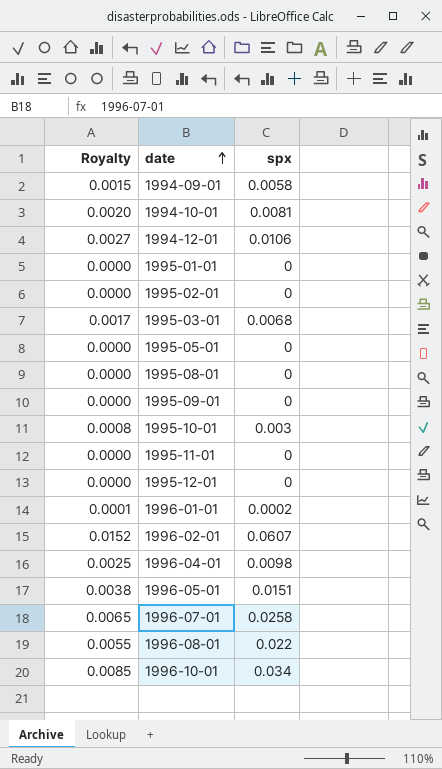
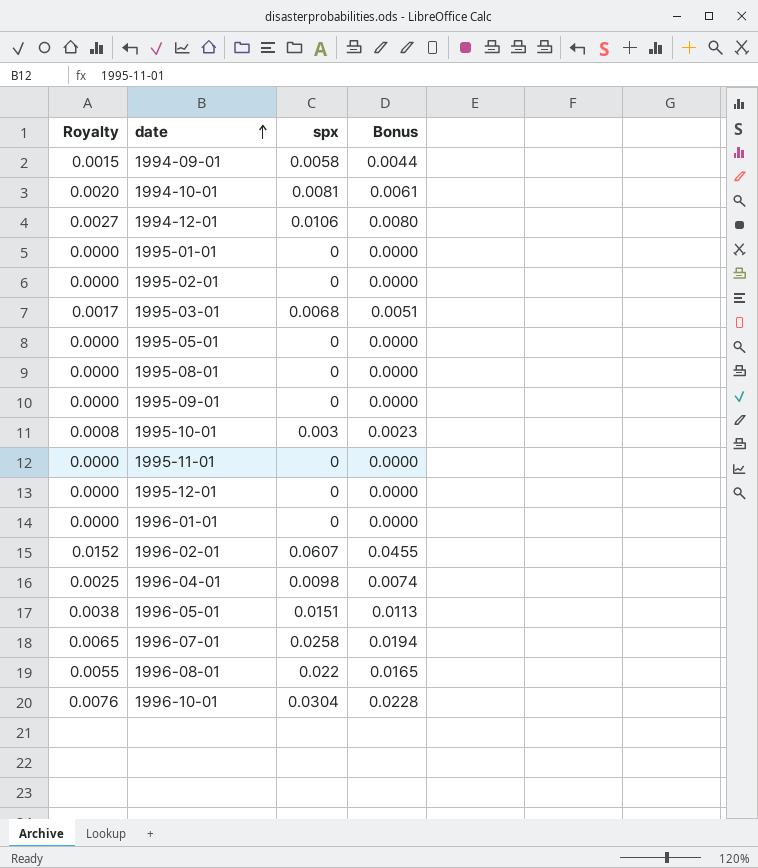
column Bonus | formula: none -> [spx] * 0.75
1996-01-01 | Royalty: 0.0001 -> 0.0000
1996-01-01 | spx: 0.0002 -> 0
1996-10-01 | Royalty: 0.0085 -> 0.0076
1996-10-01 | spx: 0.034 -> 0.0304

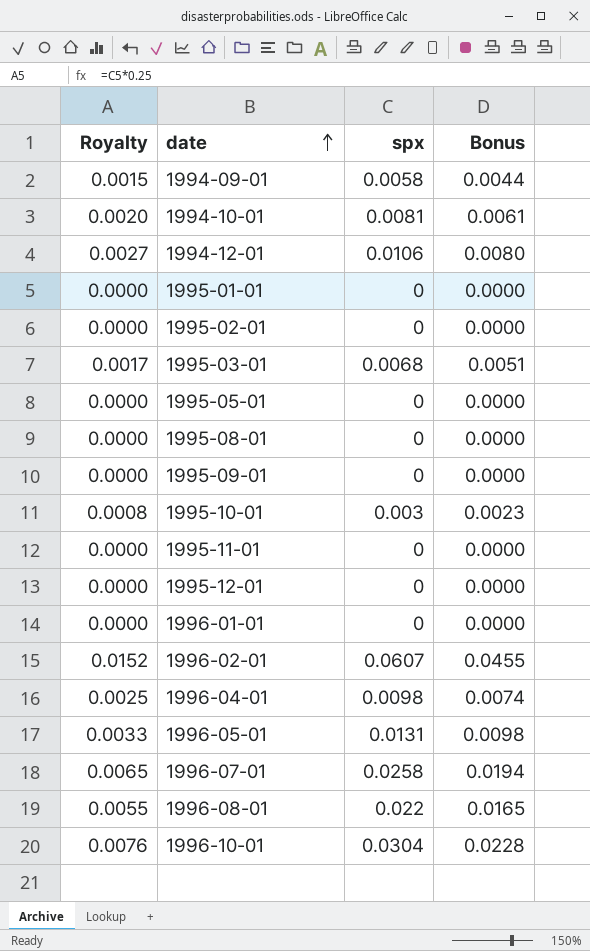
1996-05-01 | Royalty: 0.0038 -> 0.0033
1996-05-01 | spx: 0.0151 -> 0.0131
1996-05-01 | Bonus: 0.0113 -> 0.0098

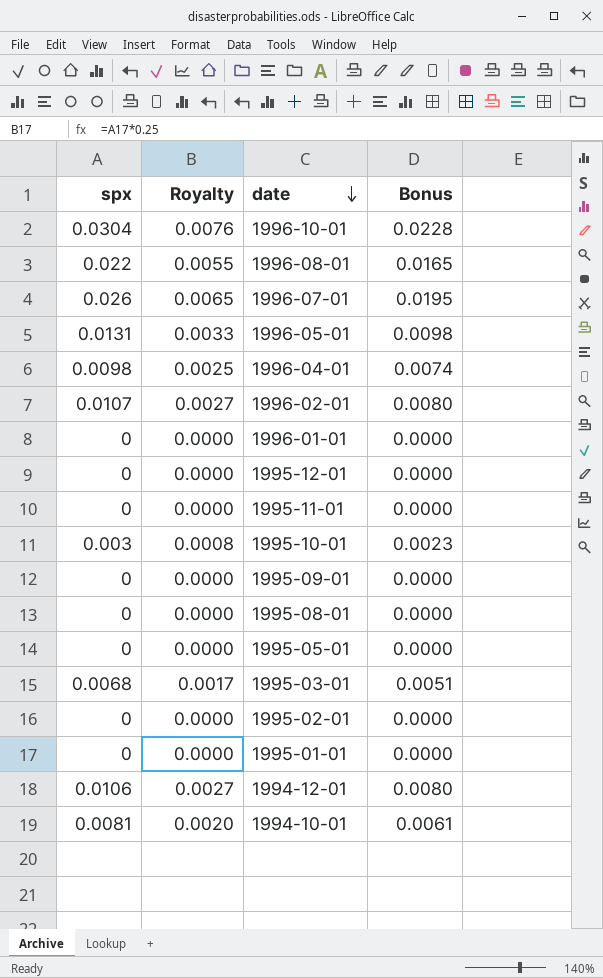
row order: date ascending -> date descending
column spx | position: 3 -> 1
row 1994-09-01: 0.0015 | 0.0058 | 0.0044 -> none
1996-07-01 | spx: 0.0258 -> 0.026
1996-07-01 | Bonus: 0.0194 -> 0.0195
1996-02-01 | spx: 0.0607 -> 0.0107
1996-02-01 | Royalty: 0.0152 -> 0.0027
1996-02-01 | Bonus: 0.0455 -> 0.0080

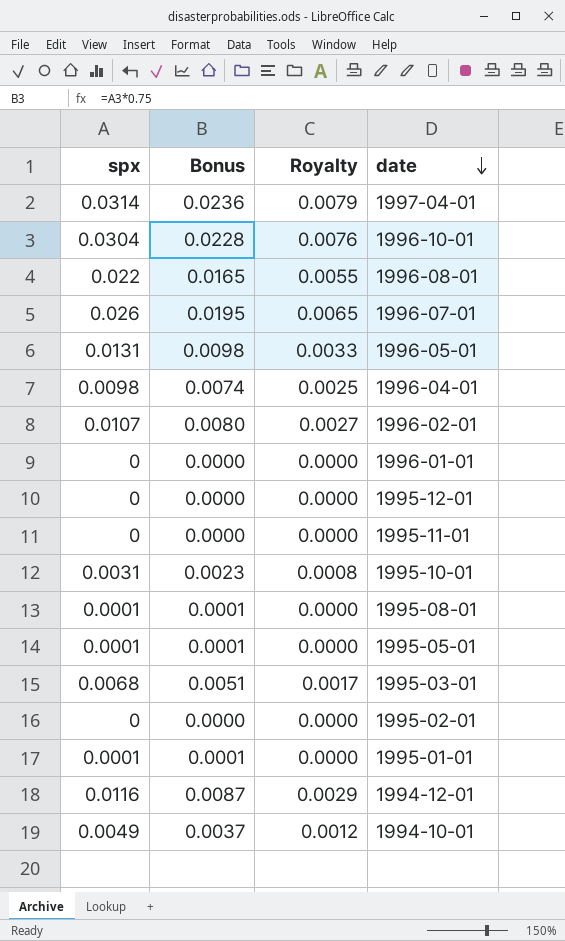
column Bonus | position: 4 -> 2
row 1995-09-01: 0 | 0.0000 | 0.0000 -> none
row 1997-04-01: none -> 0.0314 | 0.0236 | 0.0079
1995-10-01 | spx: 0.003 -> 0.0031
1995-08-01 | spx: 0 -> 0.0001
1995-08-01 | Bonus: 0.0000 -> 0.0001
1995-05-01 | spx: 0 -> 0.0001
1995-05-01 | Bonus: 0.0000 -> 0.0001
1995-01-01 | spx: 0 -> 0.0001
1995-01-01 | Bonus: 0.0000 -> 0.0001
1994-12-01 | spx: 0.0106 -> 0.0116
1994-12-01 | Bonus: 0.0080 -> 0.0087
1994-12-01 | Royalty: 0.0027 -> 0.0029
1994-10-01 | spx: 0.0081 -> 0.0049
1994-10-01 | Bonus: 0.0061 -> 0.0037
1994-10-01 | Royalty: 0.0020 -> 0.0012

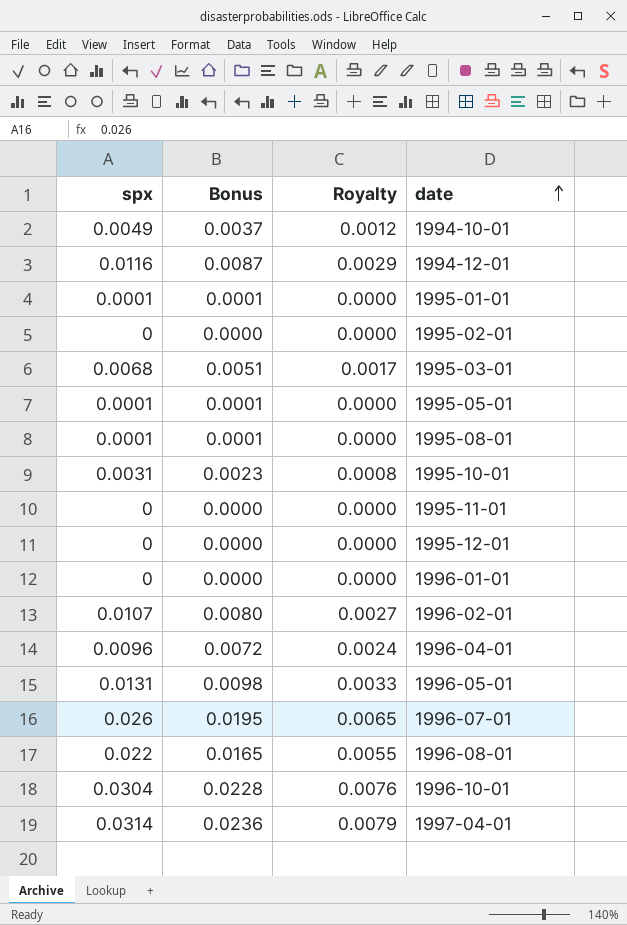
row order: date descending -> date ascending
1996-04-01 | spx: 0.0098 -> 0.0096
1996-04-01 | Bonus: 0.0074 -> 0.0072
1996-04-01 | Royalty: 0.0025 -> 0.0024

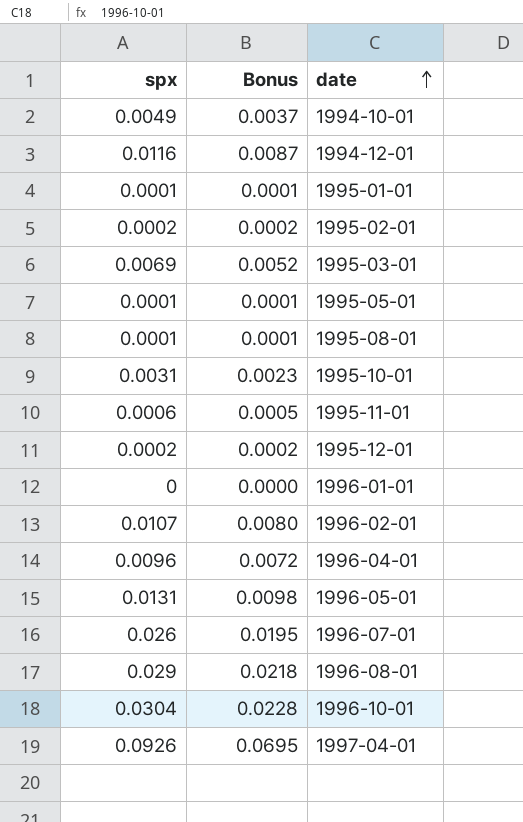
column Royalty | formula: [spx] * 0.25 -> none
1995-02-01 | spx: 0 -> 0.0002
1995-02-01 | Bonus: 0.0000 -> 0.0002
1995-03-01 | spx: 0.0068 -> 0.0069
1995-03-01 | Bonus: 0.0051 -> 0.0052
1995-11-01 | spx: 0 -> 0.0006
1995-11-01 | Bonus: 0.0000 -> 0.0005
1995-12-01 | spx: 0 -> 0.0002
1995-12-01 | Bonus: 0.0000 -> 0.0002
1996-08-01 | spx: 0.022 -> 0.029
1996-08-01 | Bonus: 0.0165 -> 0.0218
1997-04-01 | spx: 0.0314 -> 0.0926
1997-04-01 | Bonus: 0.0236 -> 0.0695

